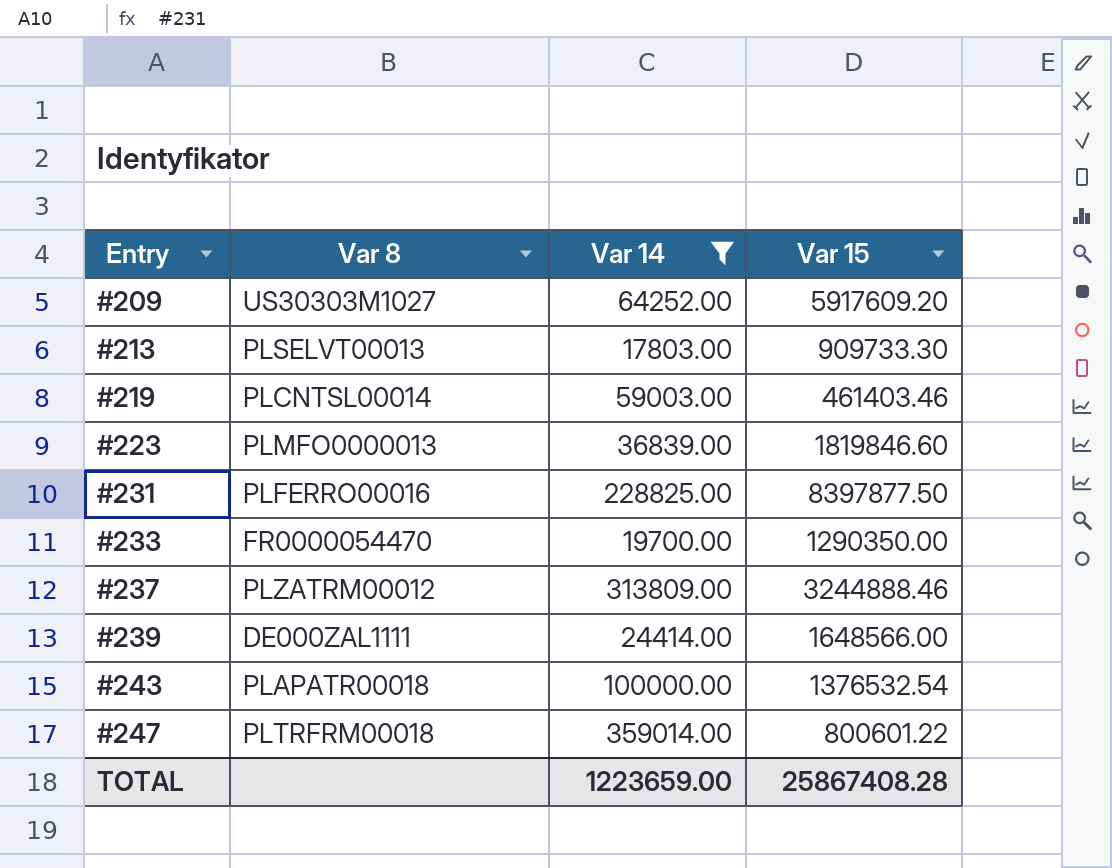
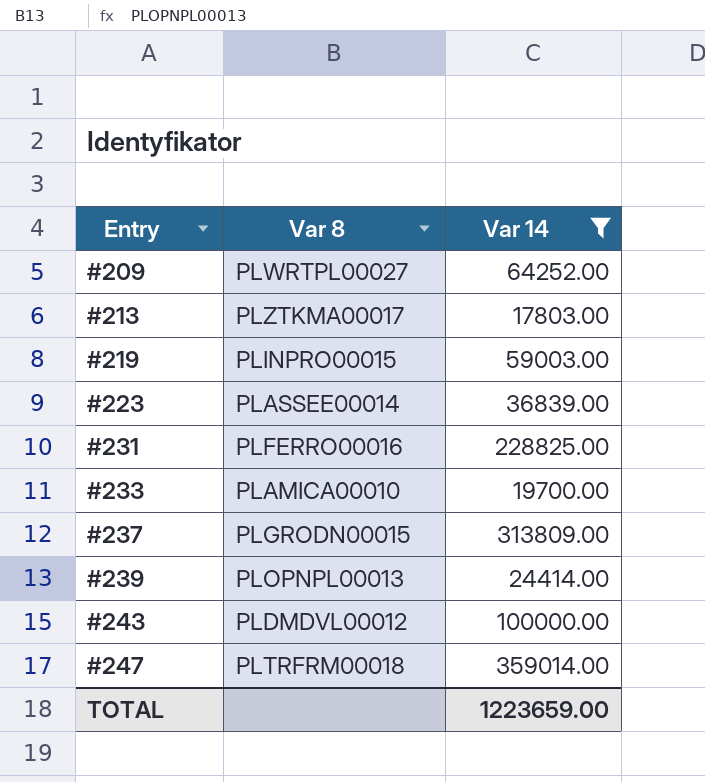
column Var 15 | position: 4 -> none
#209 | Var 8: US30303M1027 -> PLWRTPL00027
#213 | Var 8: PLSELVT00013 -> PLZTKMA00017
#219 | Var 8: PLCNTSL00014 -> PLINPRO00015
#223 | Var 8: PLMFO0000013 -> PLASSEE00014
#233 | Var 8: FR0000054470 -> PLAMICA00010
#237 | Var 8: PLZATRM00012 -> PLGRODN00015
#239 | Var 8: DE000ZAL1111 -> PLOPNPL00013
#243 | Var 8: PLAPATR00018 -> PLDMDVL00012

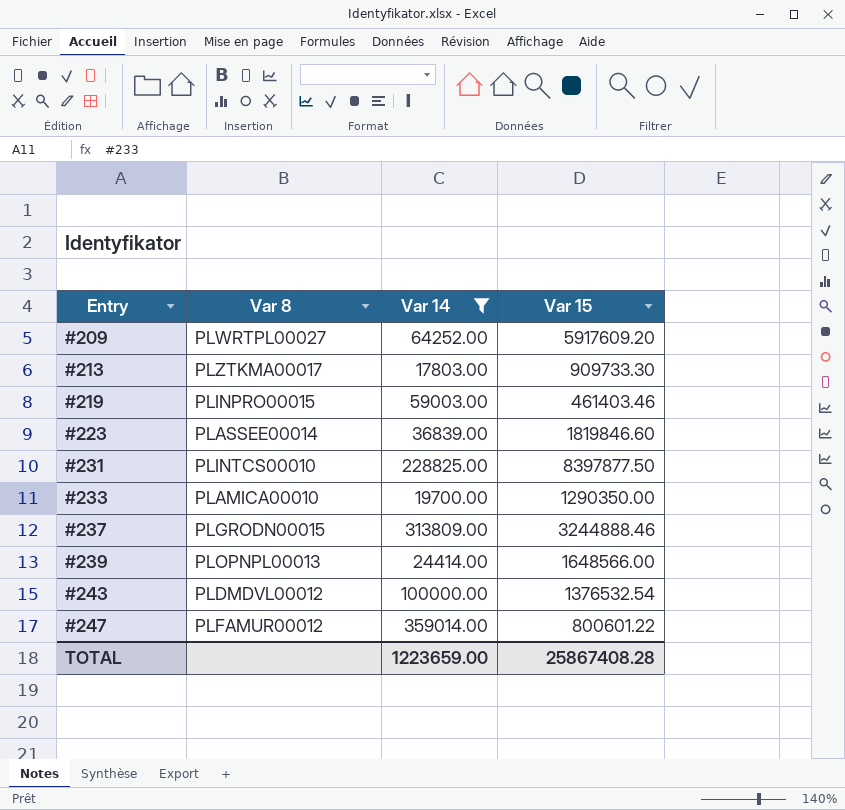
column Var 15 | position: none -> 4
#231 | Var 8: PLFERRO00016 -> PLINTCS00010
#247 | Var 8: PLTRFRM00018 -> PLFAMUR00012

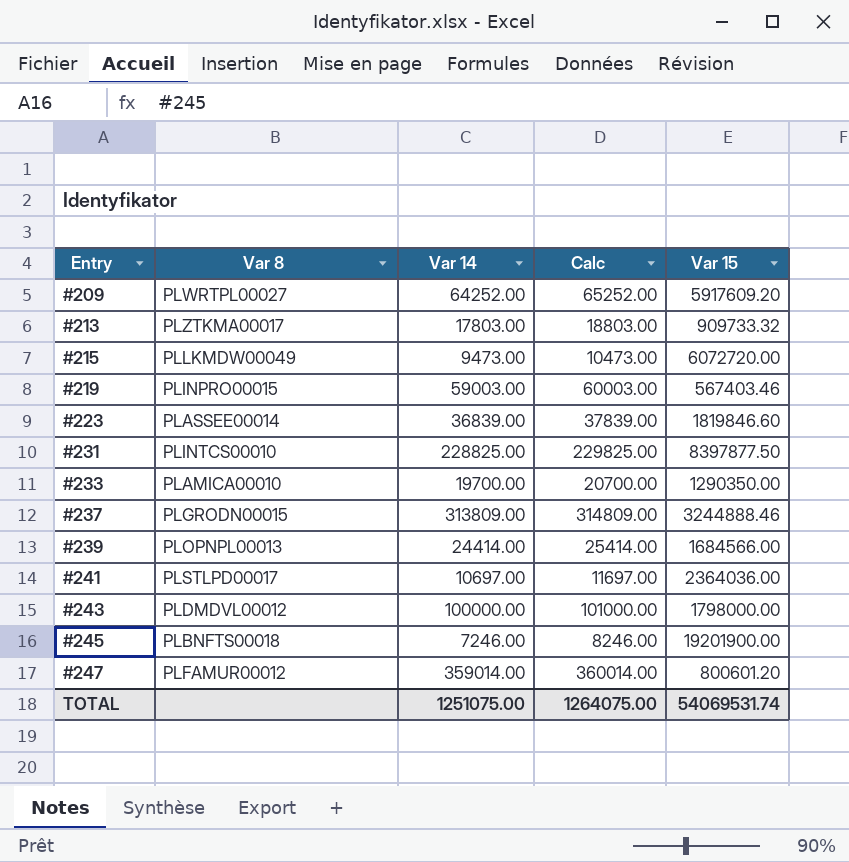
filter: Var 14 >= 17803.00 -> none
column Calc | formula: none -> [Var 14] + 1000
#213 | Var 15: 909733.30 -> 909733.32
#219 | Var 15: 461403.46 -> 567403.46
#239 | Var 15: 1648566.00 -> 1684566.00
#243 | Var 15: 1376532.54 -> 1798000.00
#247 | Var 15: 800601.22 -> 800601.20
TOTAL | Var 14: 1223659.00 -> 1251075.00
TOTAL | Var 15: 25867408.28 -> 54069531.74

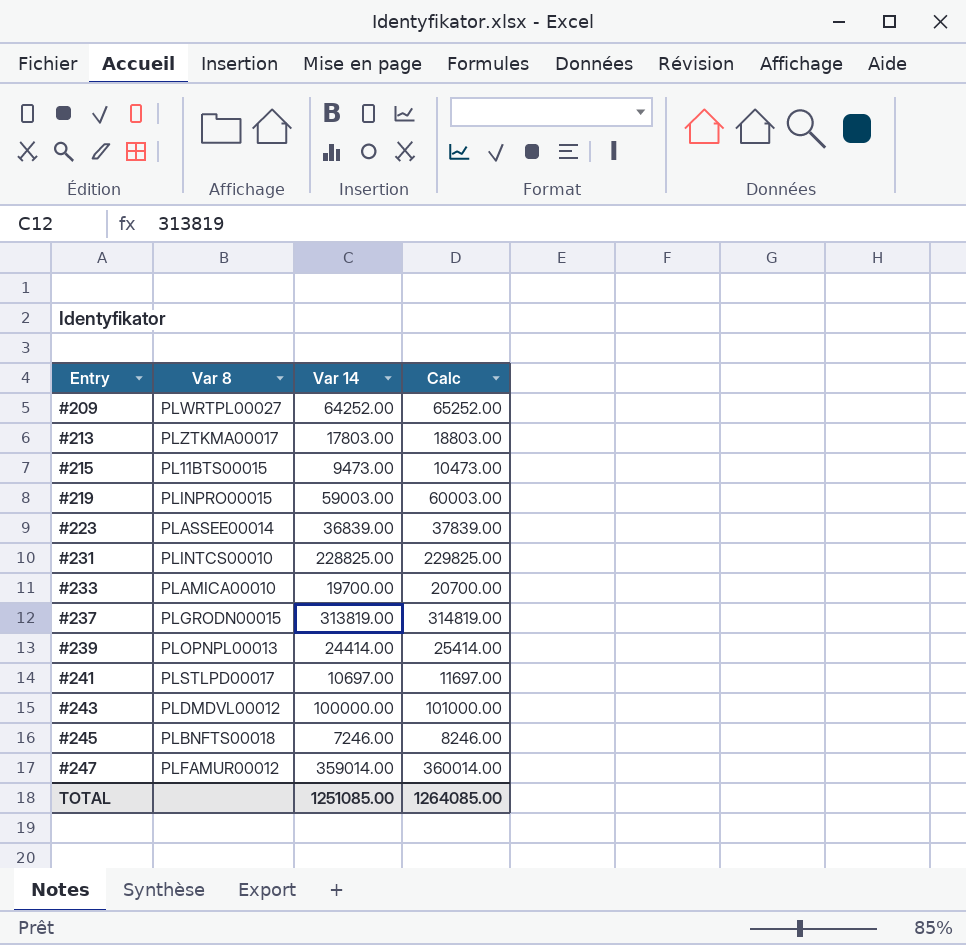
column Var 15 | position: 5 -> none
#215 | Var 8: PLLKMDW00049 -> PL11BTS00015
#237 | Var 14: 313809.00 -> 313819.00
#237 | Calc: 314809.00 -> 314819.00
TOTAL | Var 14: 1251075.00 -> 1251085.00
TOTAL | Calc: 1264075.00 -> 1264085.00

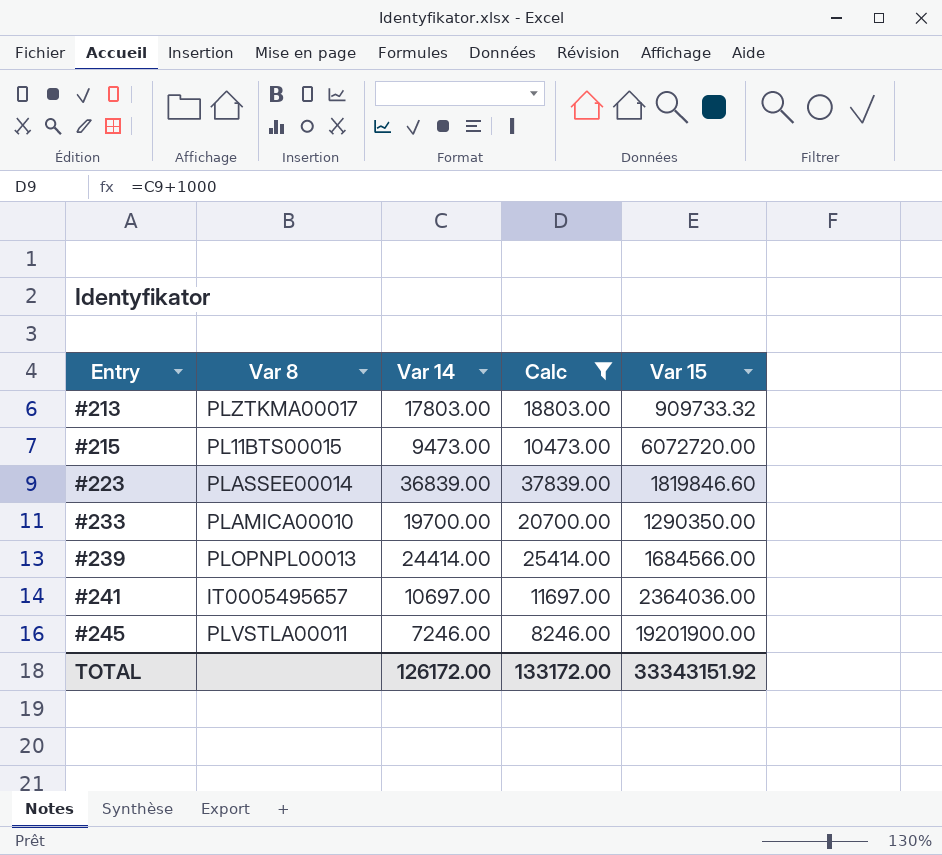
filter: none -> Calc <= 37839.00
column Var 15 | position: none -> 5
#241 | Var 8: PLSTLPD00017 -> IT0005495657
#245 | Var 8: PLBNFTS00018 -> PLVSTLA00011
TOTAL | Var 14: 1251085.00 -> 126172.00
TOTAL | Calc: 1264085.00 -> 133172.00

